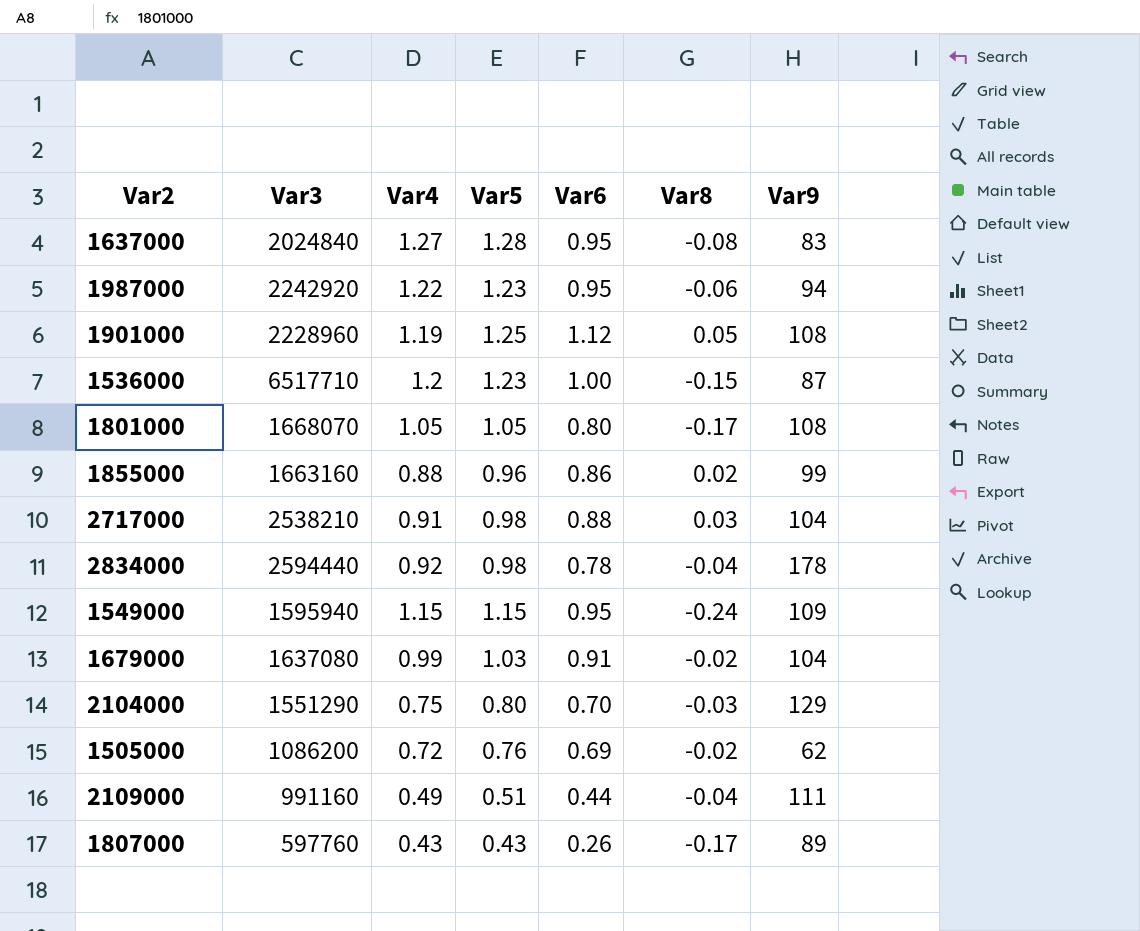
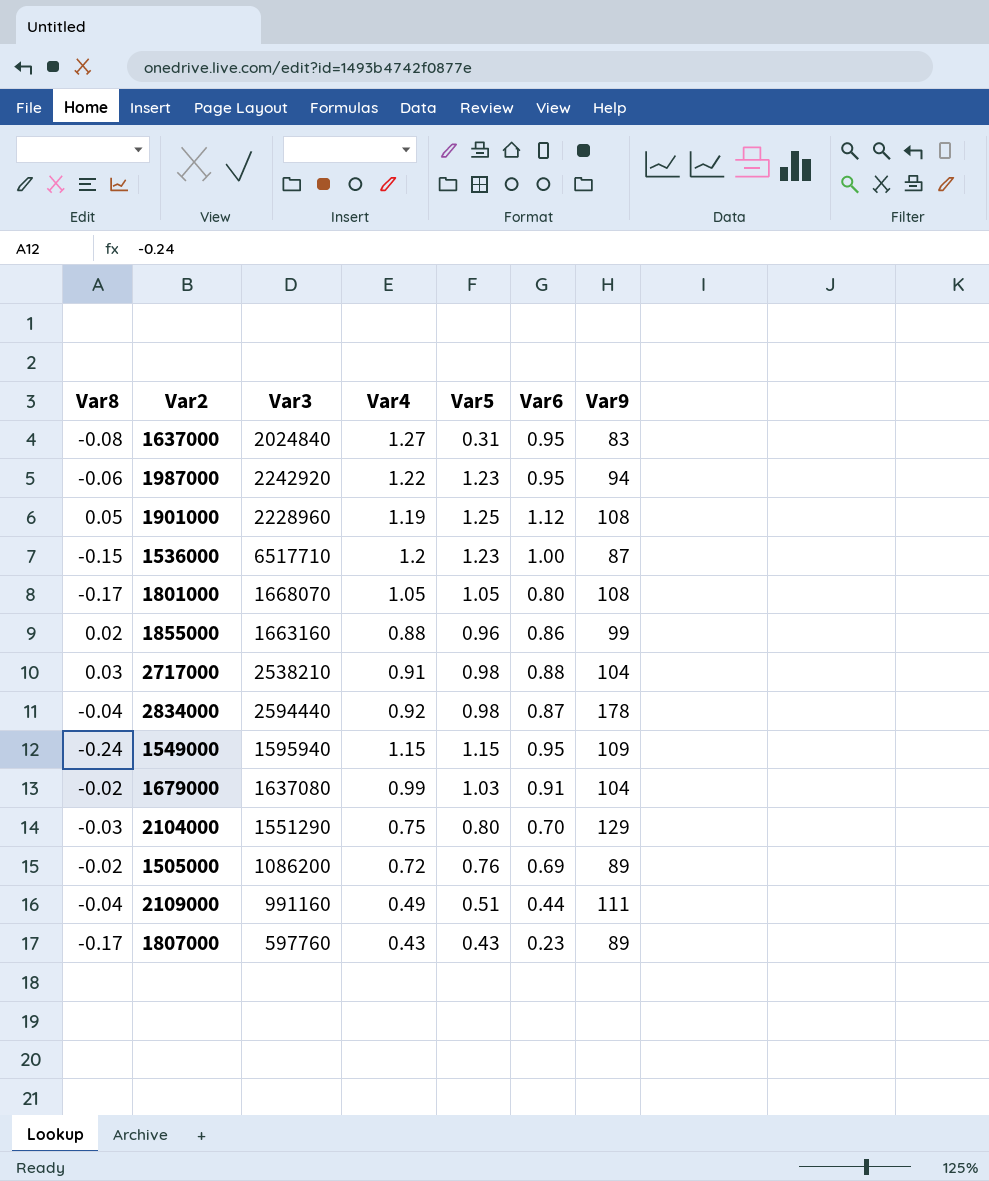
column Var8 | position: 6 -> 1
1637000 | Var5: 1.28 -> 0.31
2834000 | Var6: 0.78 -> 0.87
1505000 | Var9: 62 -> 89
1807000 | Var6: 0.26 -> 0.23

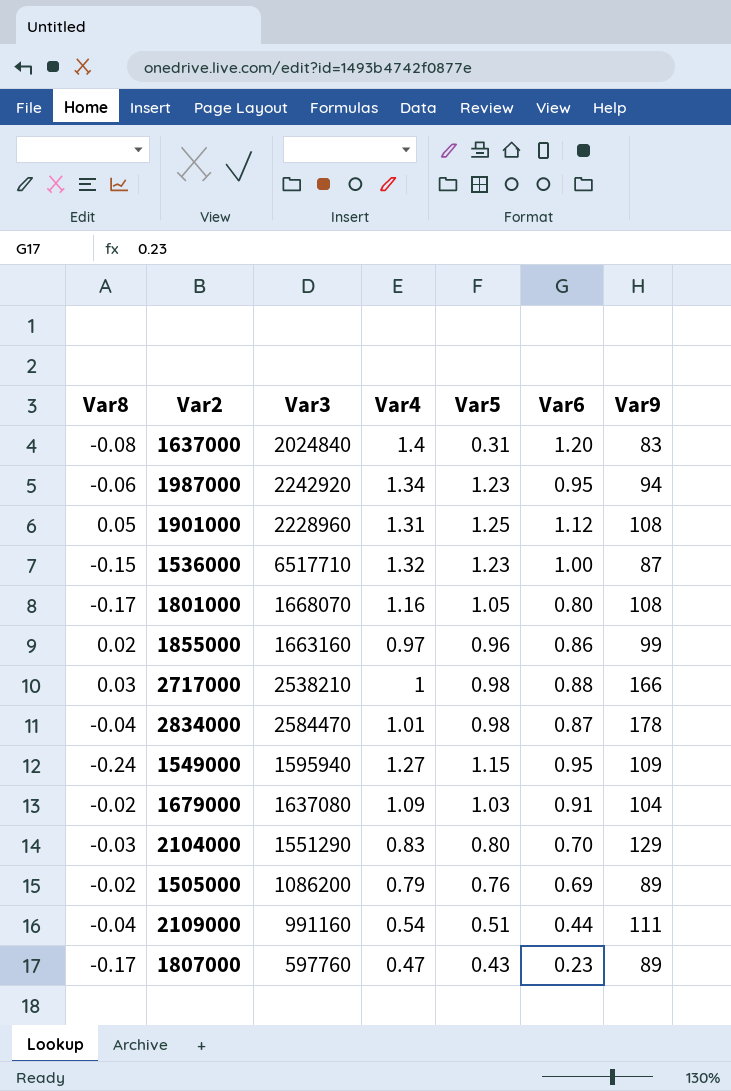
1637000 | Var4: 1.27 -> 1.4
1637000 | Var6: 0.95 -> 1.20
1987000 | Var4: 1.22 -> 1.34
1901000 | Var4: 1.19 -> 1.31
1536000 | Var4: 1.2 -> 1.32
1801000 | Var4: 1.05 -> 1.16
1855000 | Var4: 0.88 -> 0.97
2717000 | Var4: 0.91 -> 1
2717000 | Var9: 104 -> 166
2834000 | Var3: 2594440 -> 2584470
2834000 | Var4: 0.92 -> 1.01
1549000 | Var4: 1.15 -> 1.27
1679000 | Var4: 0.99 -> 1.09
2104000 | Var4: 0.75 -> 0.83
1505000 | Var4: 0.72 -> 0.79
2109000 | Var4: 0.49 -> 0.54
1807000 | Var4: 0.43 -> 0.47

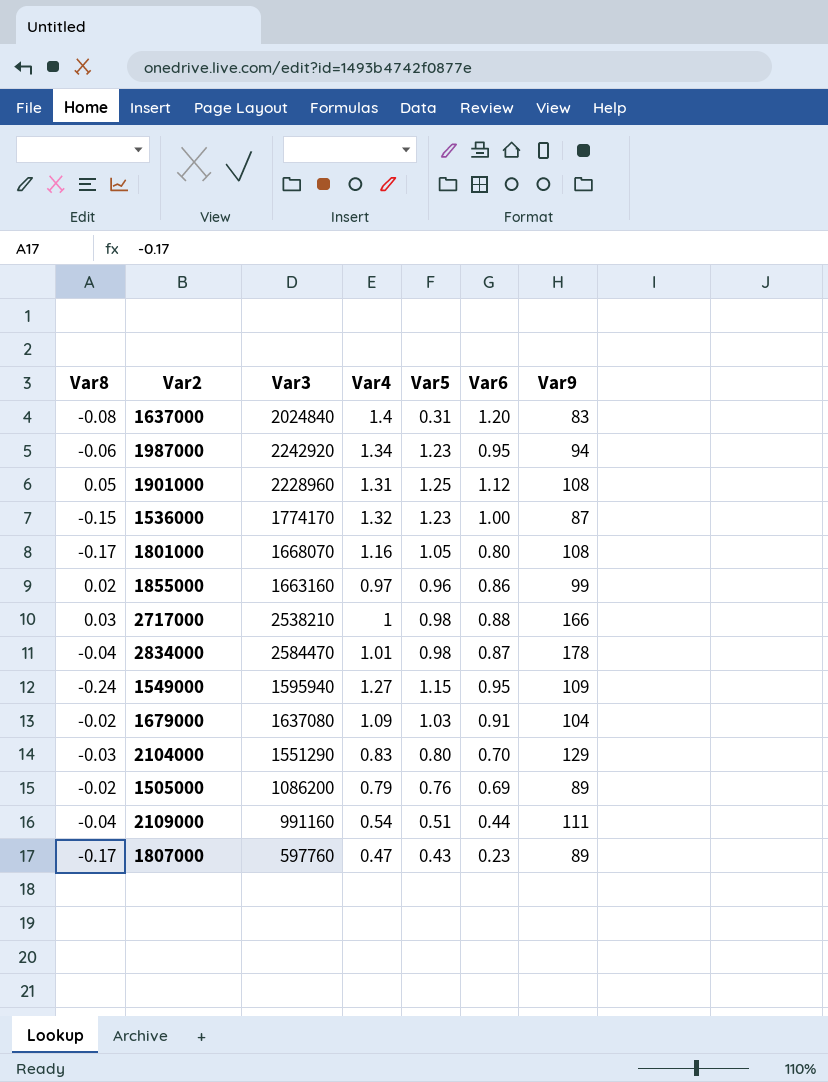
1536000 | Var3: 6517710 -> 1774170

